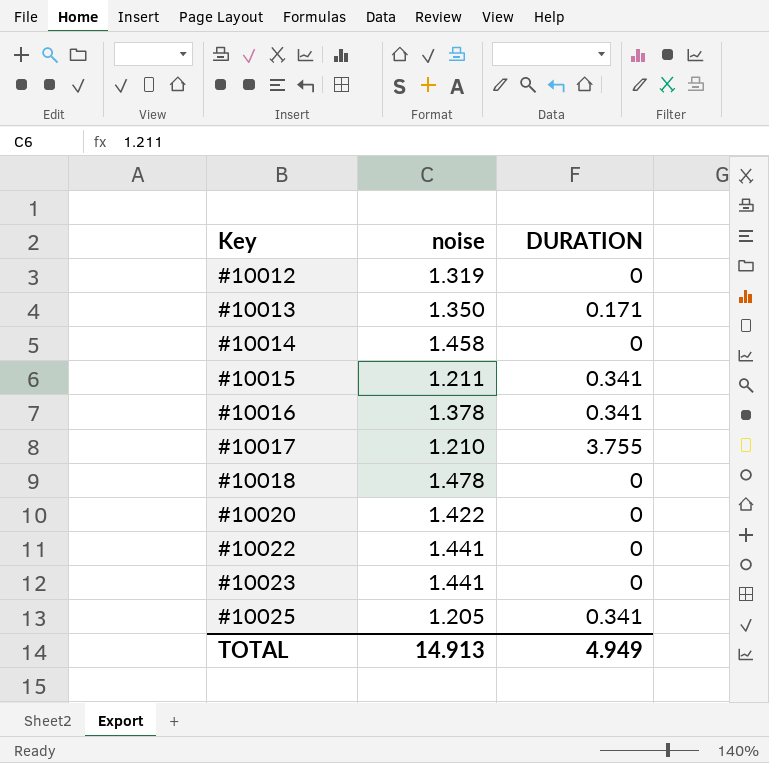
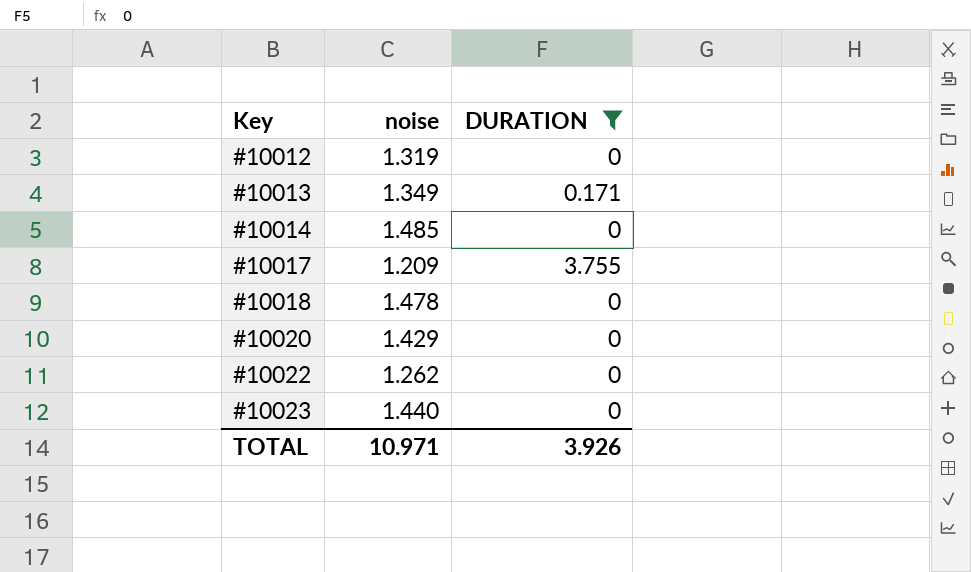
filter: none -> DURATION != 0.341
#10013 | noise: 1.350 -> 1.349
#10014 | noise: 1.458 -> 1.485
#10017 | noise: 1.210 -> 1.209
#10020 | noise: 1.422 -> 1.429
#10022 | noise: 1.441 -> 1.262
#10023 | noise: 1.441 -> 1.440
TOTAL | noise: 14.913 -> 10.971
TOTAL | DURATION: 4.949 -> 3.926

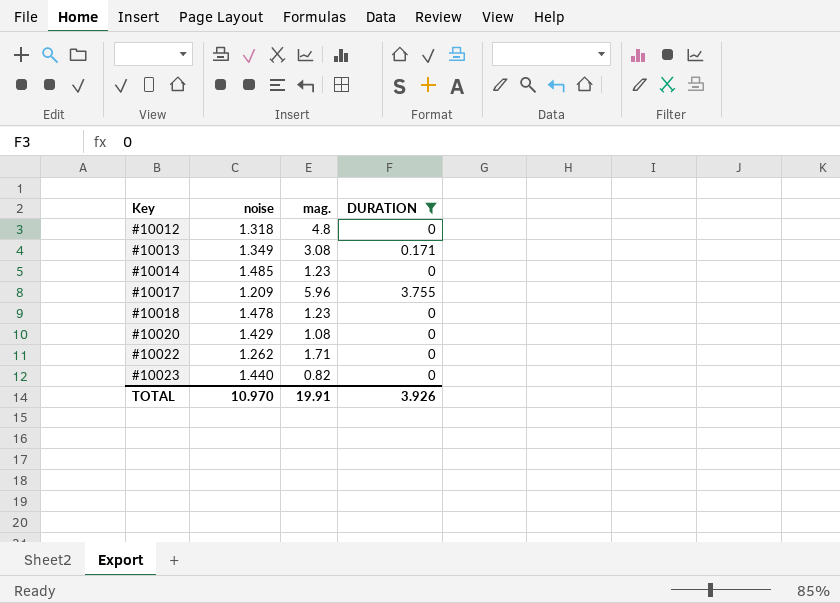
column mag. | position: none -> 3
#10012 | noise: 1.319 -> 1.318
TOTAL | noise: 10.971 -> 10.970

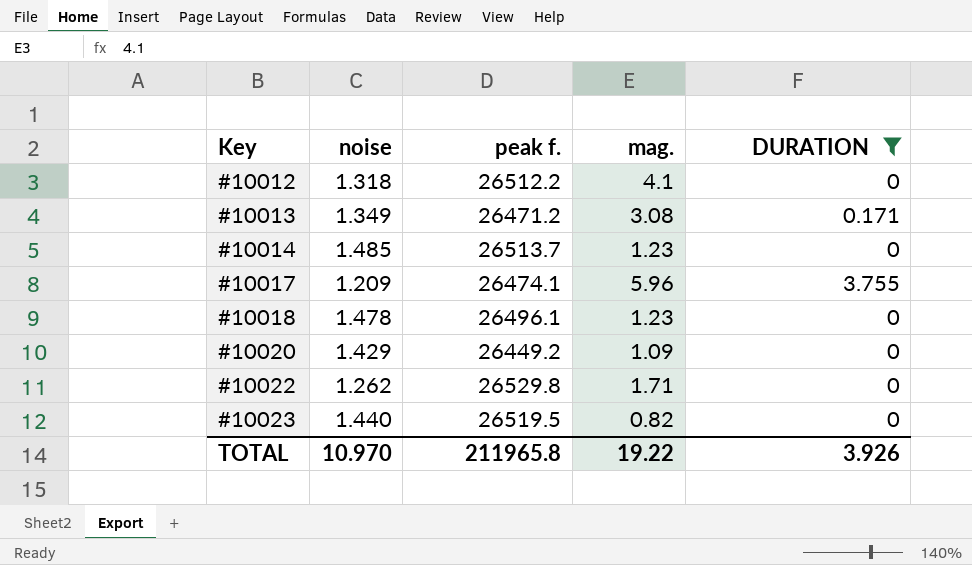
column peak f. | position: none -> 3
#10012 | mag.: 4.8 -> 4.1
#10020 | mag.: 1.08 -> 1.09
TOTAL | mag.: 19.91 -> 19.22

